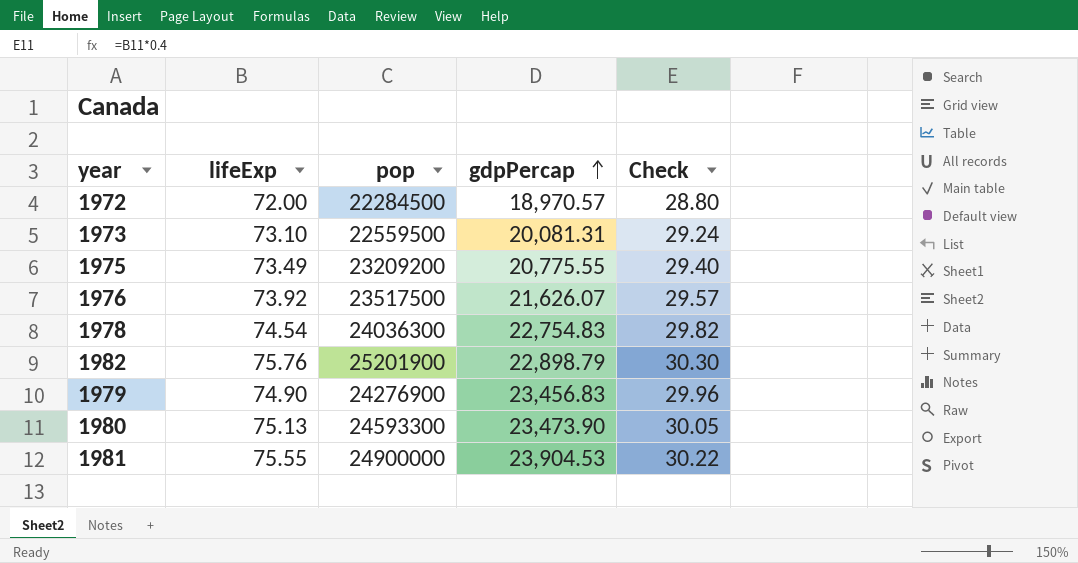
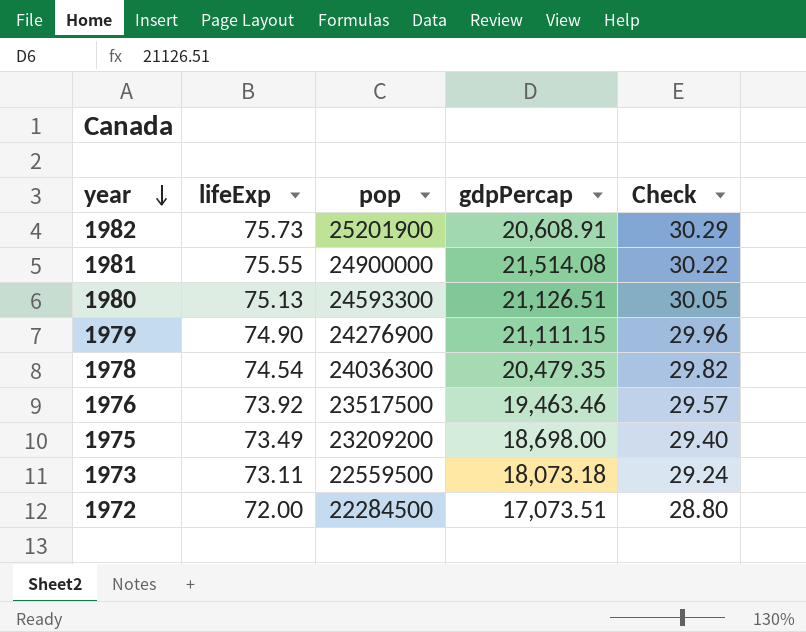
row order: gdpPercap ascending -> year descending
1982 | lifeExp: 75.76 -> 75.73
1982 | gdpPercap: 22,898.79 -> 20,608.91
1982 | Check: 30.30 -> 30.29
1981 | gdpPercap: 23,904.53 -> 21,514.08
1980 | gdpPercap: 23,473.90 -> 21,126.51
1979 | gdpPercap: 23,456.83 -> 21,111.15
1978 | gdpPercap: 22,754.83 -> 20,479.35
1976 | gdpPercap: 21,626.07 -> 19,463.46
1975 | gdpPercap: 20,775.55 -> 18,698.00
1973 | lifeExp: 73.10 -> 73.11
1973 | gdpPercap: 20,081.31 -> 18,073.18
1972 | gdpPercap: 18,970.57 -> 17,073.51

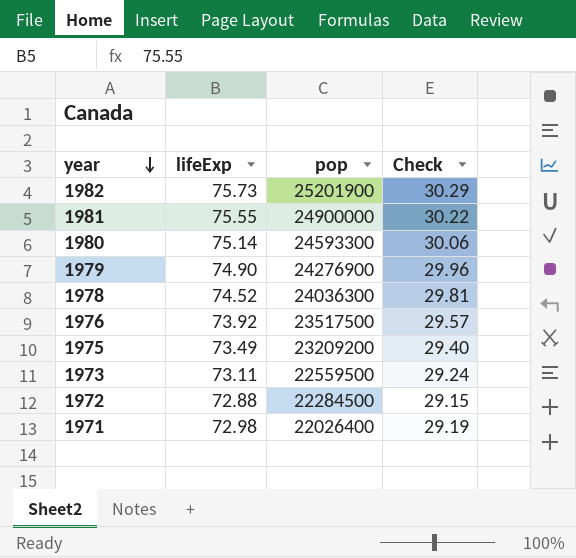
column gdpPercap | position: 4 -> none
1980 | lifeExp: 75.13 -> 75.14
1980 | Check: 30.05 -> 30.06
1978 | lifeExp: 74.54 -> 74.52
1978 | Check: 29.82 -> 29.81
1972 | lifeExp: 72.00 -> 72.88
1972 | Check: 28.80 -> 29.15
row 1971: none -> 72.98 | 22026400 | 29.19

